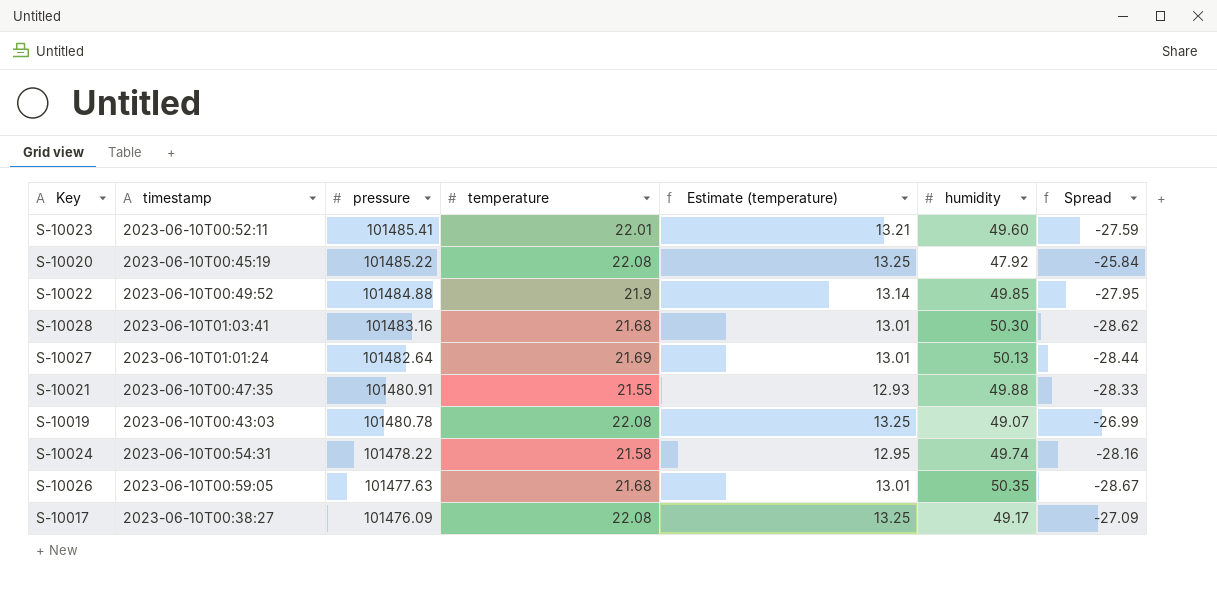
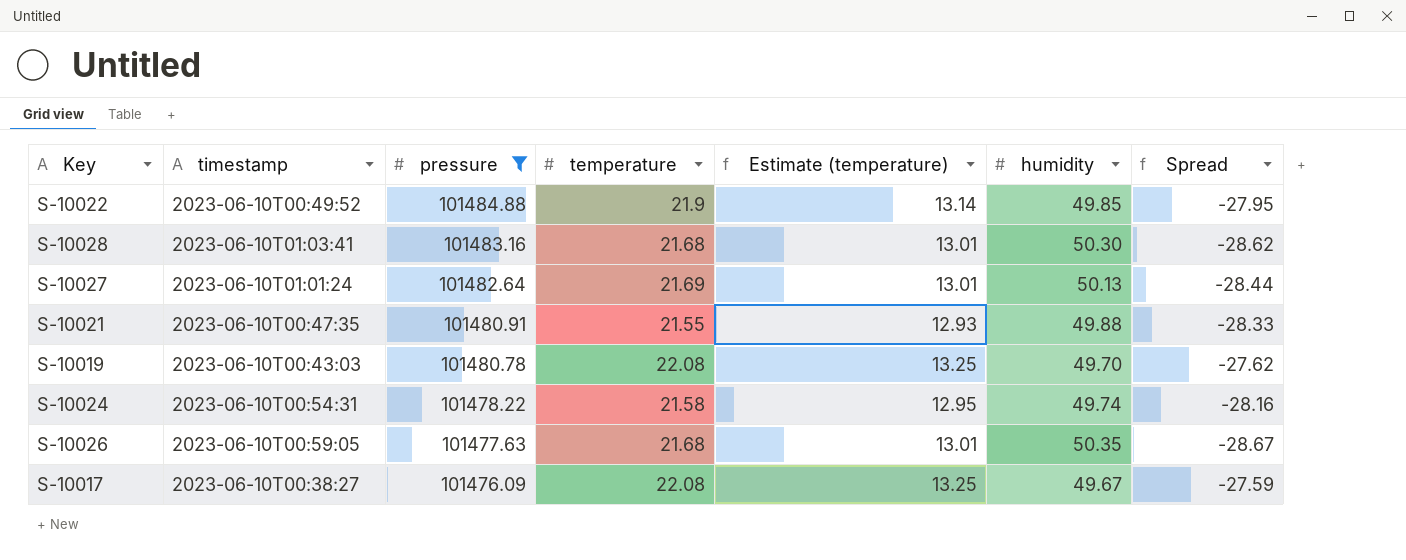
filter: none -> pressure <= 101484.88
S-10019 | humidity: 49.07 -> 49.70
S-10019 | Spread: -26.99 -> -27.62
S-10017 | humidity: 49.17 -> 49.67
S-10017 | Spread: -27.09 -> -27.59

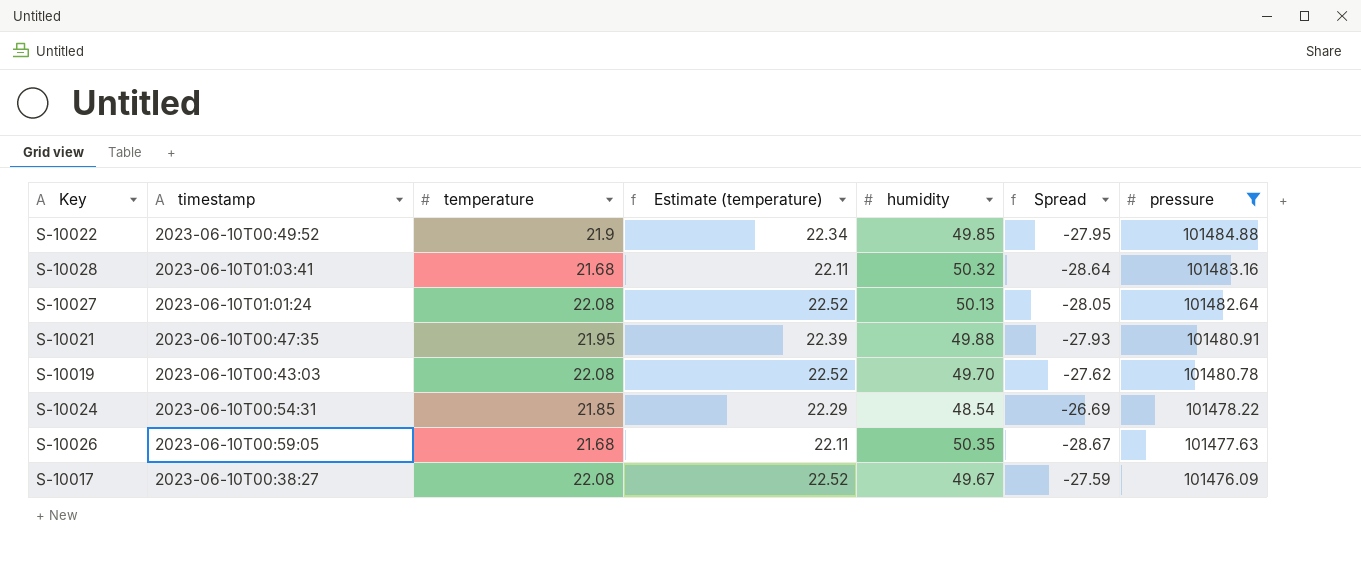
column Estimate (temperature) | formula: [temperature] * 0.6 -> [temperature] * 1.02
column pressure | position: 3 -> 7
S-10028 | humidity: 50.30 -> 50.32
S-10028 | Spread: -28.62 -> -28.64
S-10027 | temperature: 21.69 -> 22.08
S-10027 | Spread: -28.44 -> -28.05
S-10021 | temperature: 21.55 -> 21.95
S-10021 | Spread: -28.33 -> -27.93
S-10024 | temperature: 21.58 -> 21.85
S-10024 | humidity: 49.74 -> 48.54
S-10024 | Spread: -28.16 -> -26.69

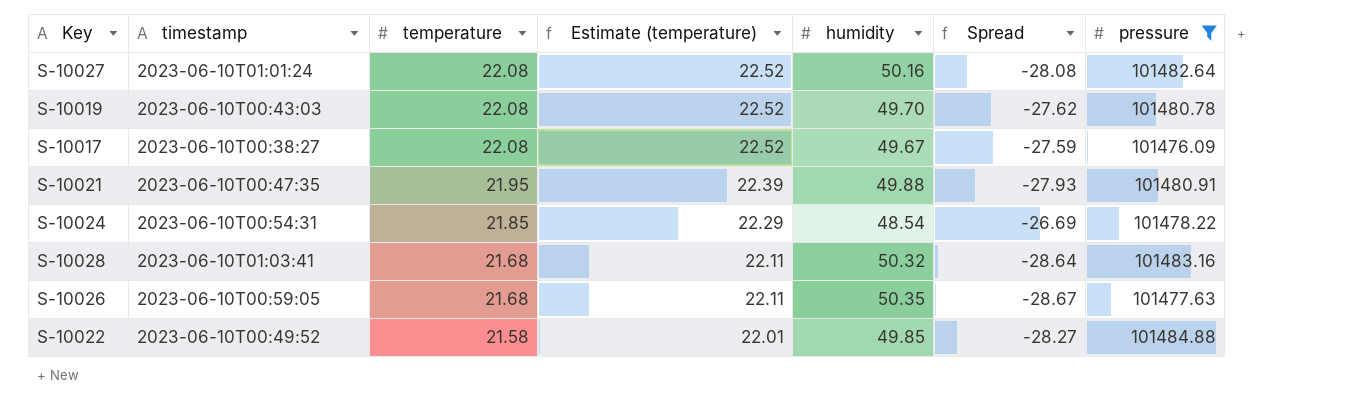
row order: pressure descending -> temperature descending
S-10027 | humidity: 50.13 -> 50.16
S-10027 | Spread: -28.05 -> -28.08
S-10022 | temperature: 21.9 -> 21.58
S-10022 | Estimate (temperature): 22.34 -> 22.01
S-10022 | Spread: -27.95 -> -28.27

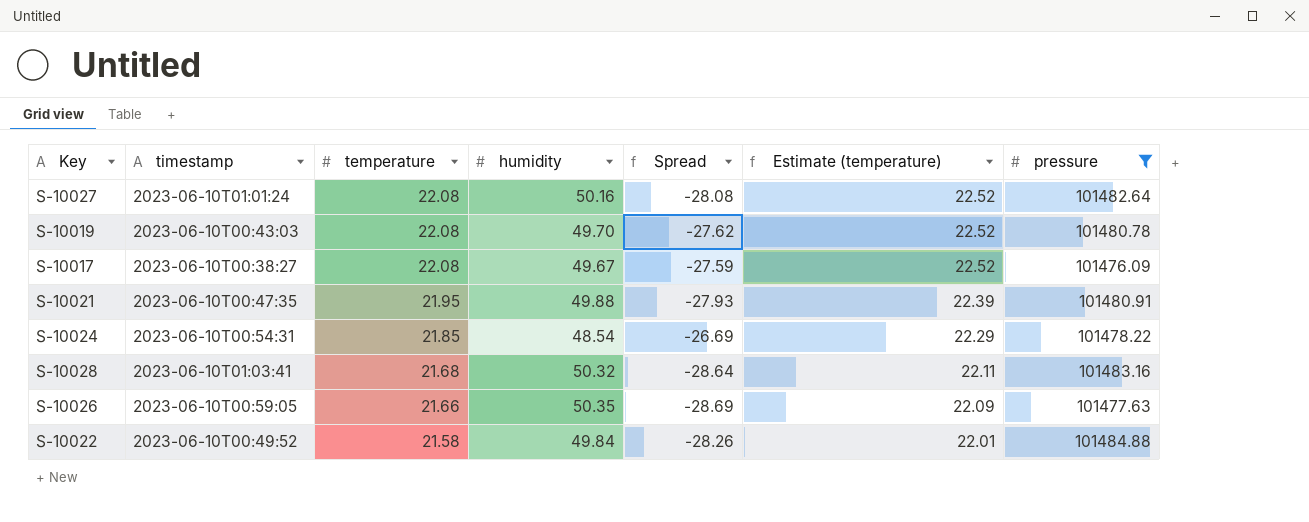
column Estimate (temperature) | position: 4 -> 6
S-10026 | temperature: 21.68 -> 21.66
S-10026 | Spread: -28.67 -> -28.69
S-10026 | Estimate (temperature): 22.11 -> 22.09
S-10022 | humidity: 49.85 -> 49.84
S-10022 | Spread: -28.27 -> -28.26

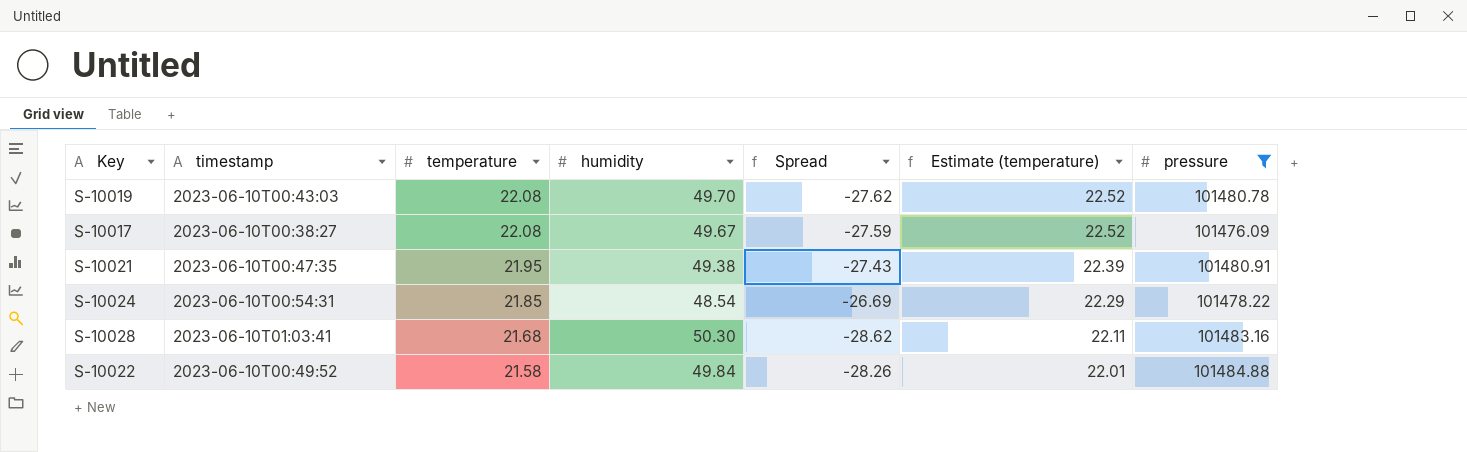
row S-10027: 2023-06-10T01:01:24 | 22.08 | 50.16 | -28.08 | 22.52 | 101482.64 -> none
row S-10026: 2023-06-10T00:59:05 | 21.66 | 50.35 | -28.69 | 22.09 | 101477.63 -> none
S-10021 | humidity: 49.88 -> 49.38
S-10021 | Spread: -27.93 -> -27.43
S-10028 | humidity: 50.32 -> 50.30
S-10028 | Spread: -28.64 -> -28.62

